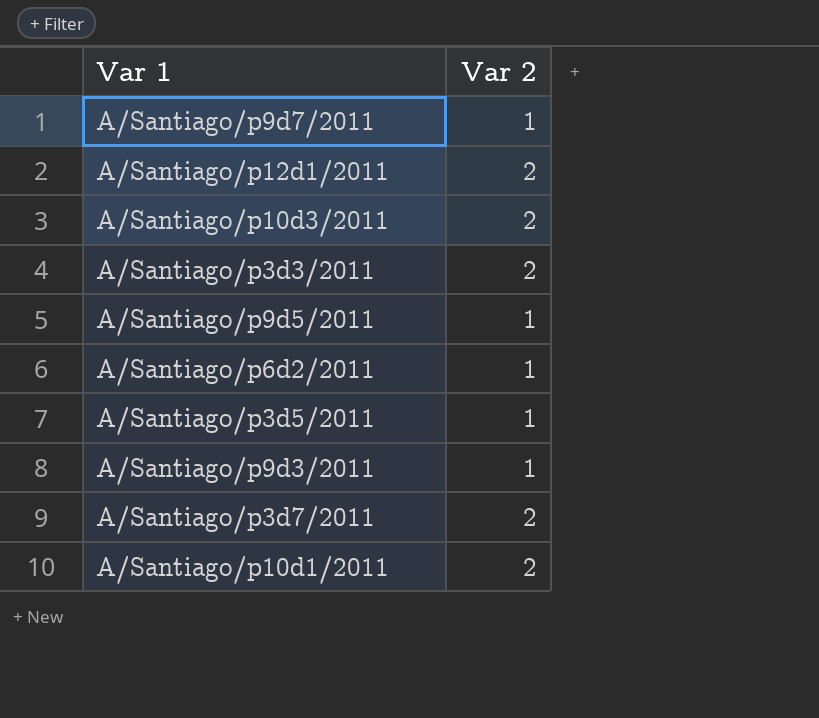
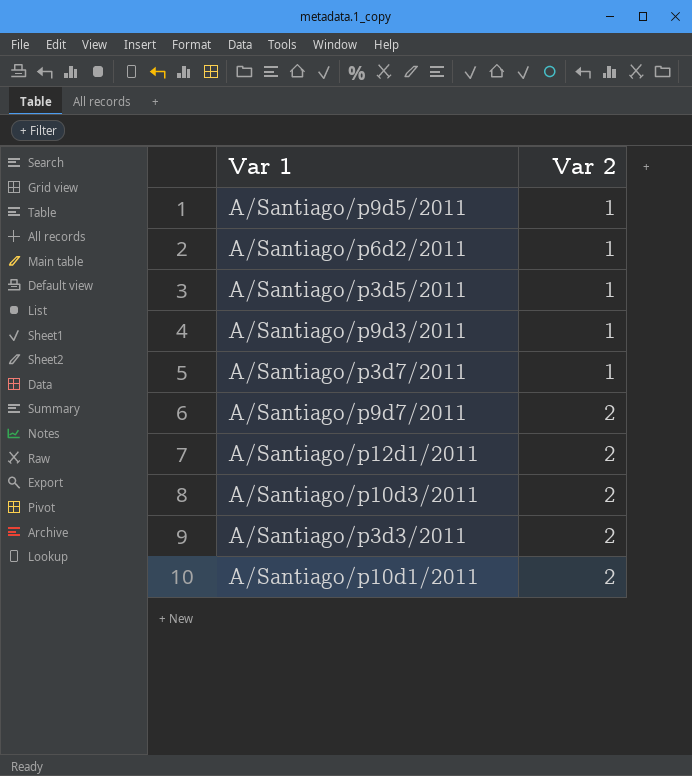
row order: none -> Var 2 ascending
A/Santiago/p3d7/2011 | Var 2: 2 -> 1
A/Santiago/p9d7/2011 | Var 2: 1 -> 2

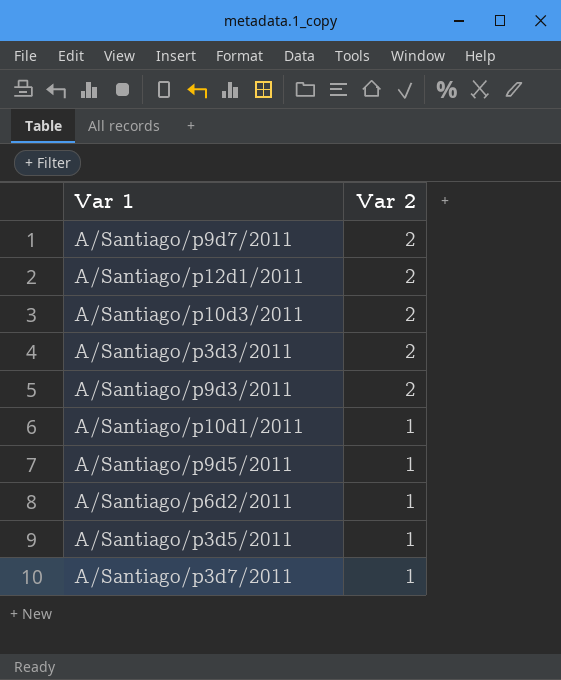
row order: Var 2 ascending -> Var 2 descending
A/Santiago/p9d3/2011 | Var 2: 1 -> 2
A/Santiago/p10d1/2011 | Var 2: 2 -> 1

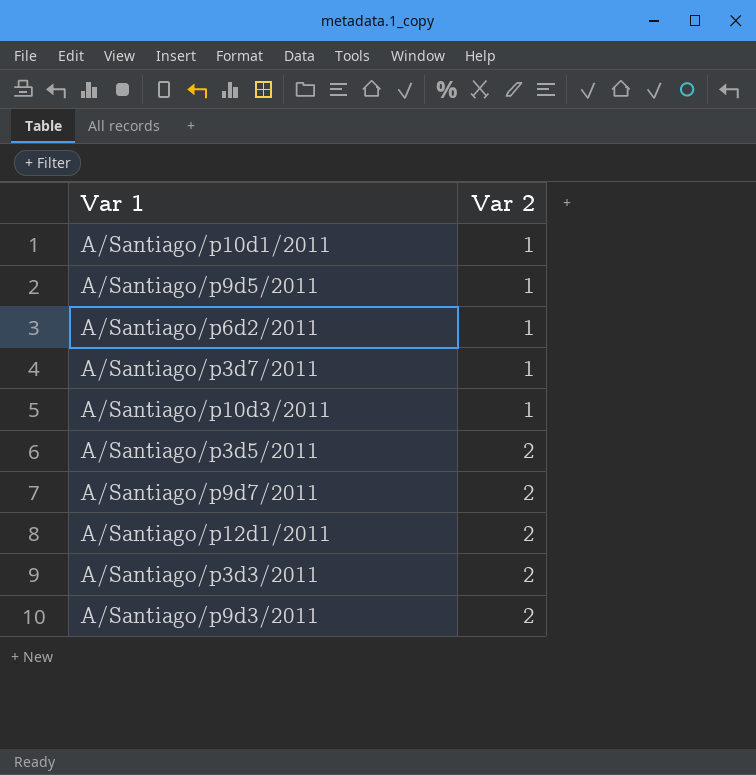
row order: Var 2 descending -> Var 2 ascending
A/Santiago/p10d3/2011 | Var 2: 2 -> 1
A/Santiago/p3d5/2011 | Var 2: 1 -> 2

